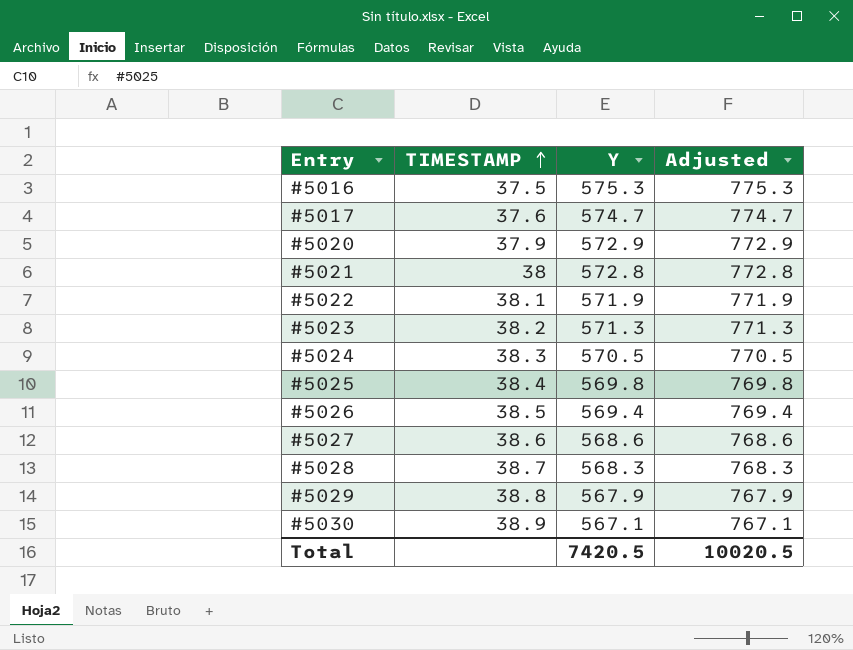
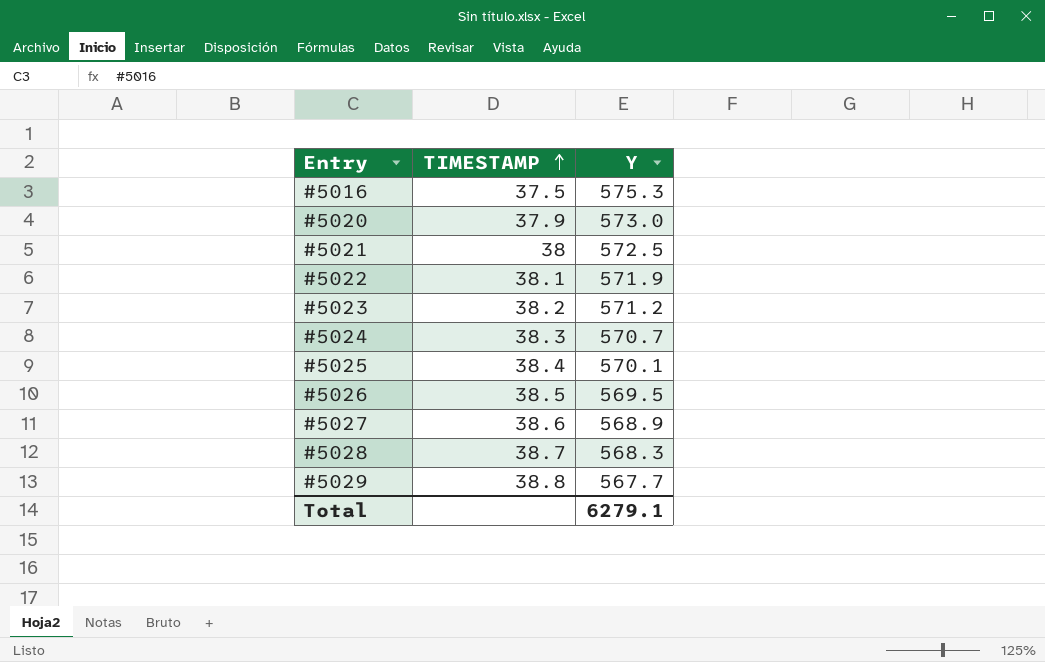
column Adjusted | formula: [Y] + 200 -> none
row #5017: 37.6 | 574.7 | 774.7 -> none
row #5030: 38.9 | 567.1 | 767.1 -> none
#5020 | Y: 572.9 -> 573.0
#5021 | Y: 572.8 -> 572.5
#5023 | Y: 571.3 -> 571.2
#5024 | Y: 570.5 -> 570.7
#5025 | Y: 569.8 -> 570.1
#5026 | Y: 569.4 -> 569.5
#5027 | Y: 568.6 -> 568.9
#5029 | Y: 567.9 -> 567.7
Total | Y: 7420.5 -> 6279.1

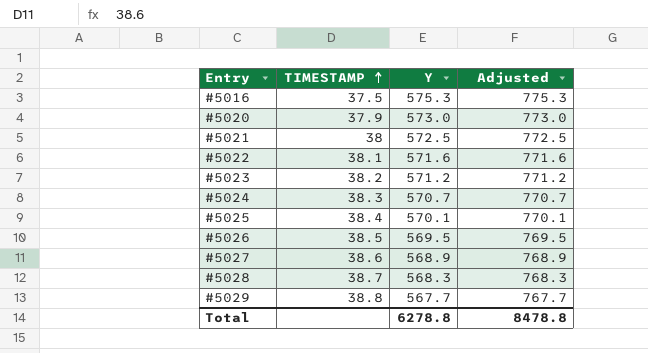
column Adjusted | formula: none -> [Y] + 200
#5022 | Y: 571.9 -> 571.6
Total | Y: 6279.1 -> 6278.8

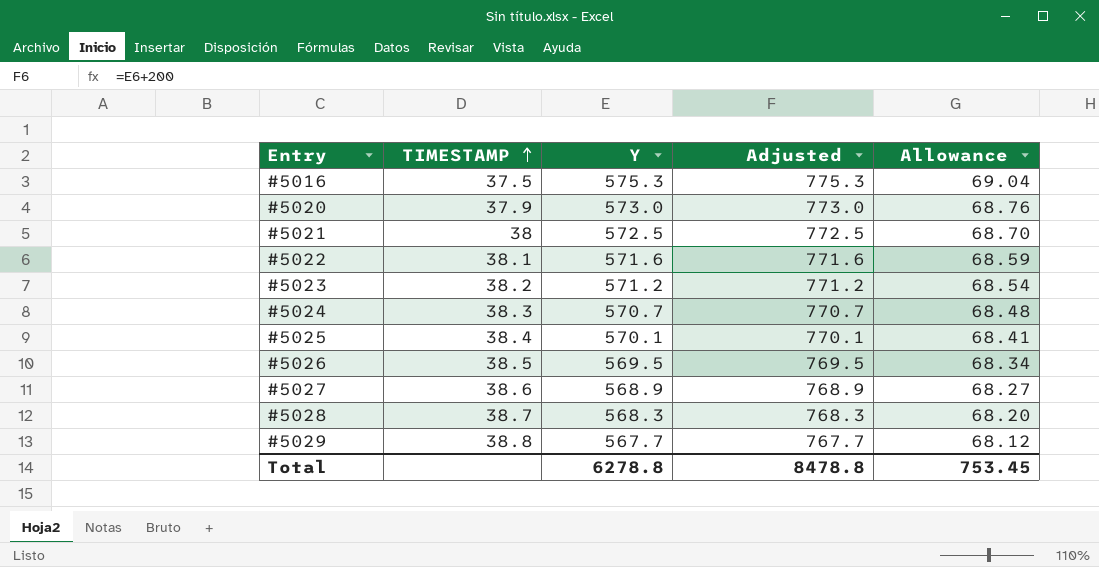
column Allowance | formula: none -> [Y] * 0.12

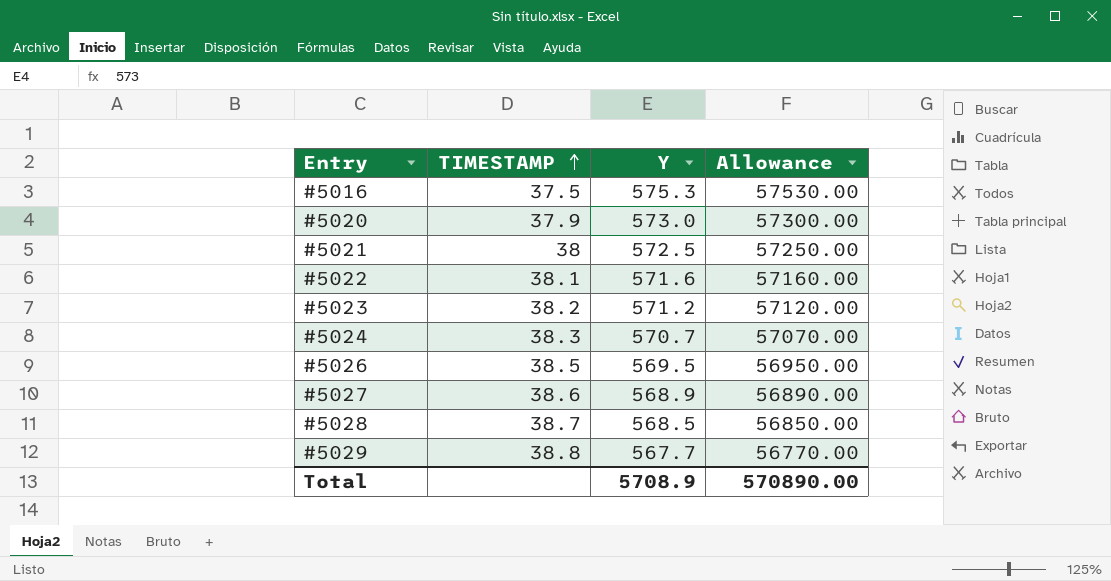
column Adjusted | formula: [Y] + 200 -> none
column Allowance | formula: [Y] * 0.12 -> [Y] * 100
row #5025: 38.4 | 570.1 | 770.1 | 68.41 -> none
#5028 | Y: 568.3 -> 568.5
Total | Y: 6278.8 -> 5708.9
Total | Allowance: 753.45 -> 570890.00

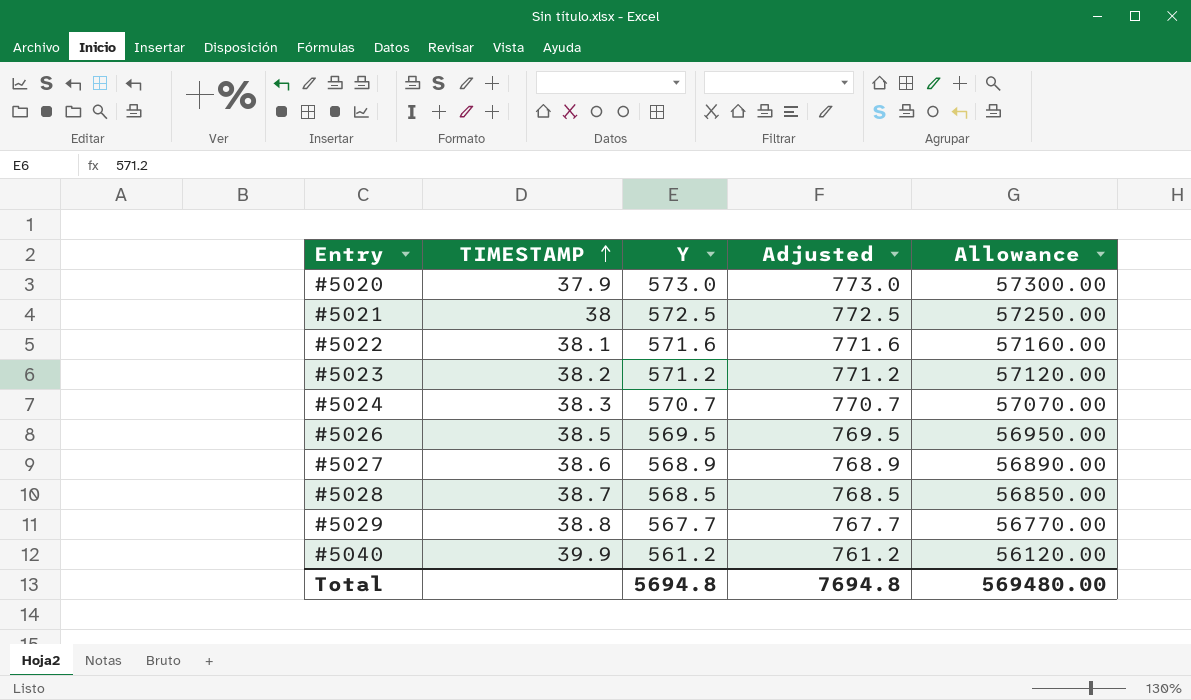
column Adjusted | formula: none -> [Y] + 200
row #5016: 37.5 | 575.3 | 57530.00 -> none
row #5040: none -> 39.9 | 561.2 | 761.2 | 56120.00
Total | Y: 5708.9 -> 5694.8
Total | Allowance: 570890.00 -> 569480.00

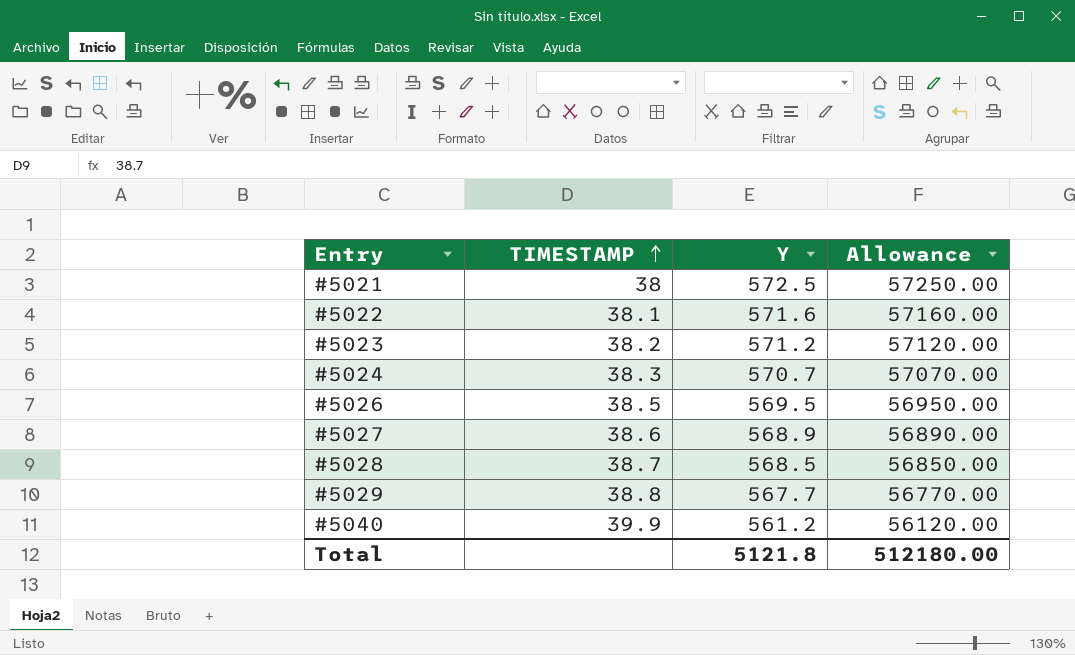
column Adjusted | formula: [Y] + 200 -> none
row #5020: 37.9 | 573.0 | 773.0 | 57300.00 -> none
Total | Y: 5694.8 -> 5121.8
Total | Allowance: 569480.00 -> 512180.00

